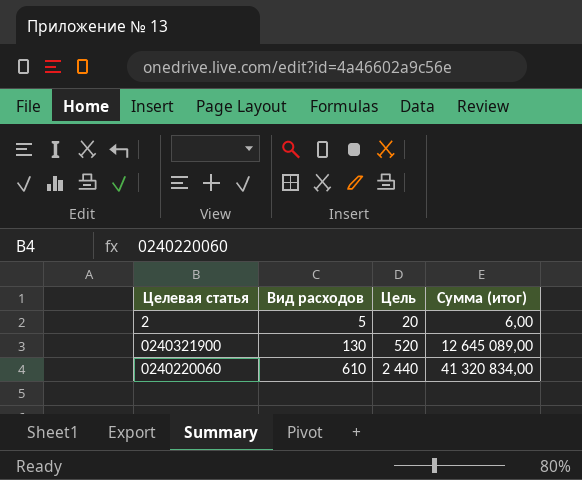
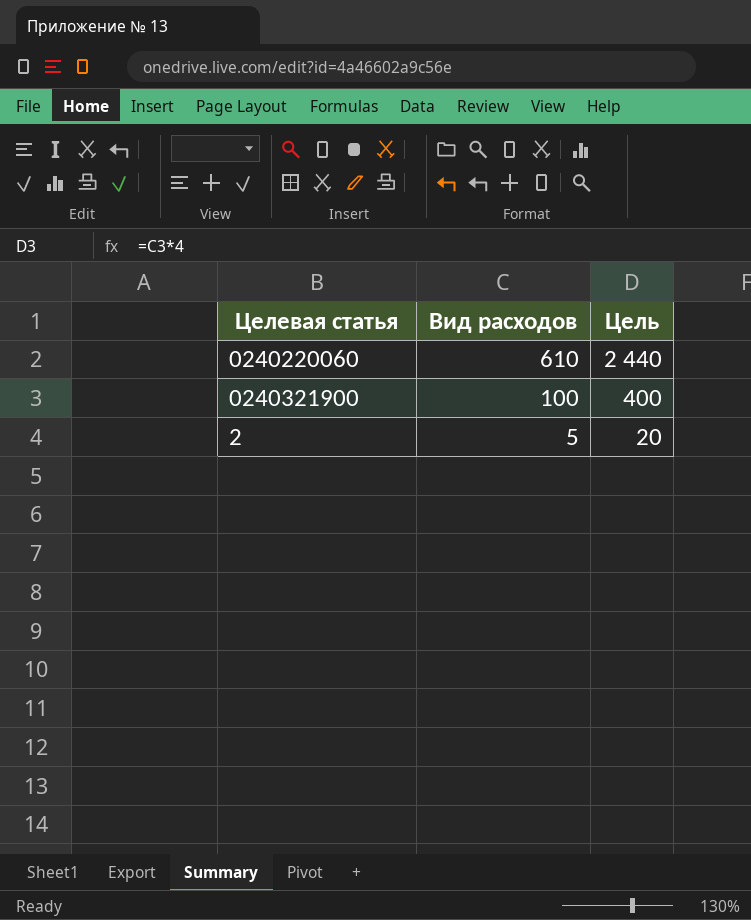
row order: Вид расходов ascending -> Вид расходов descending
column Сумма (итог) | position: 4 -> none
0240321900 | Вид расходов: 130 -> 100
0240321900 | Цель: 520 -> 400

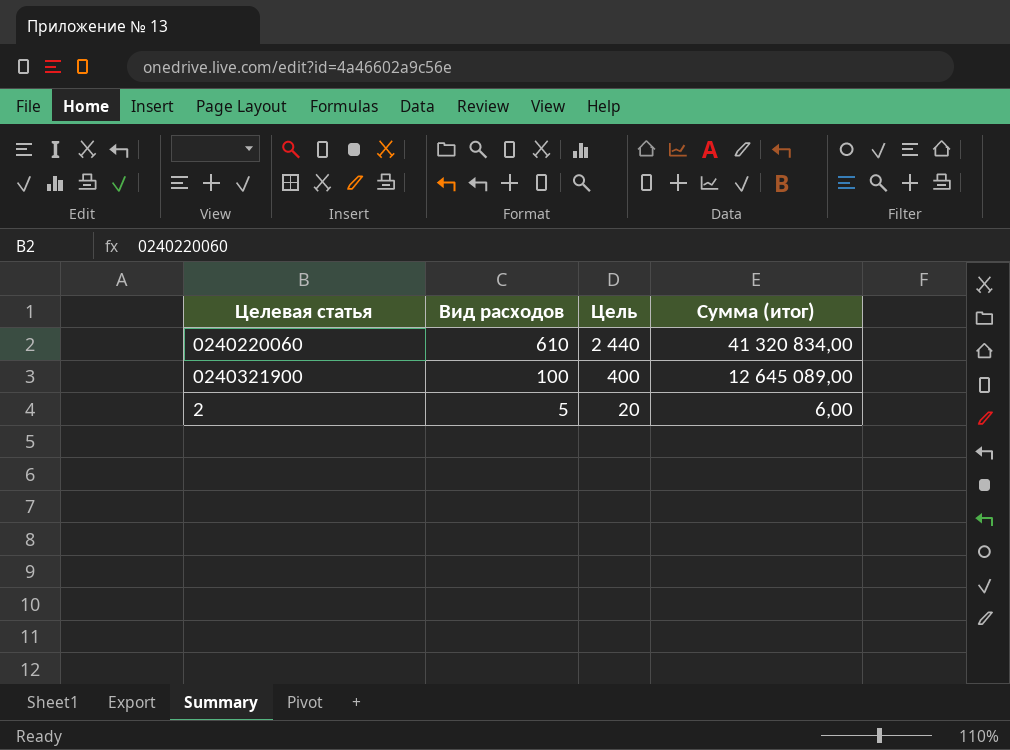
column Сумма (итог) | position: none -> 4

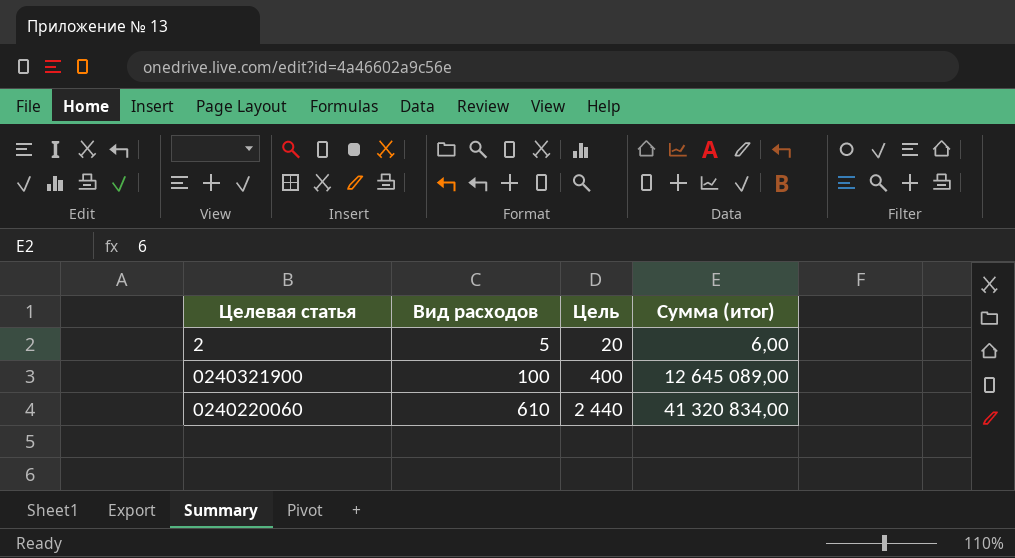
row order: Вид расходов descending -> Вид расходов ascending

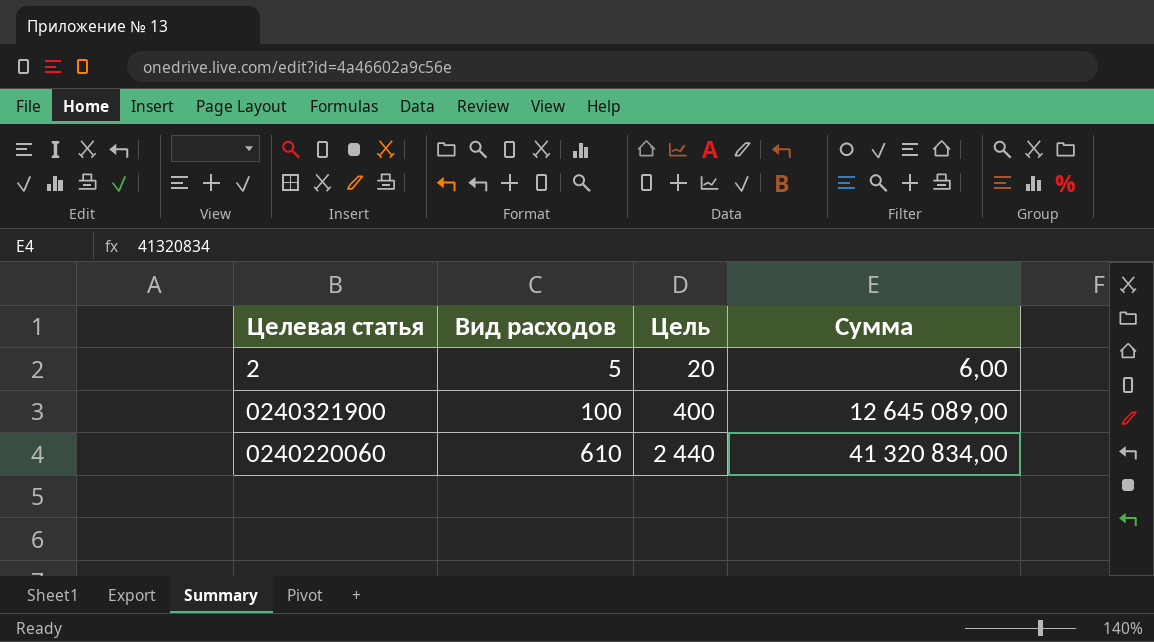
column name: Сумма (итог) -> Сумма

